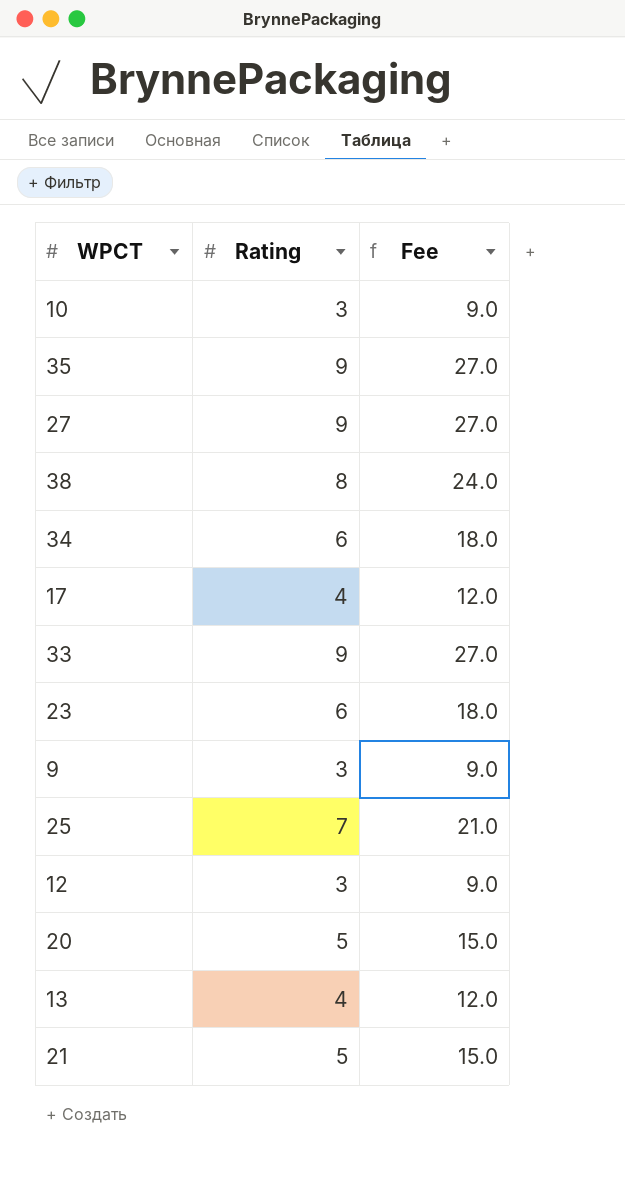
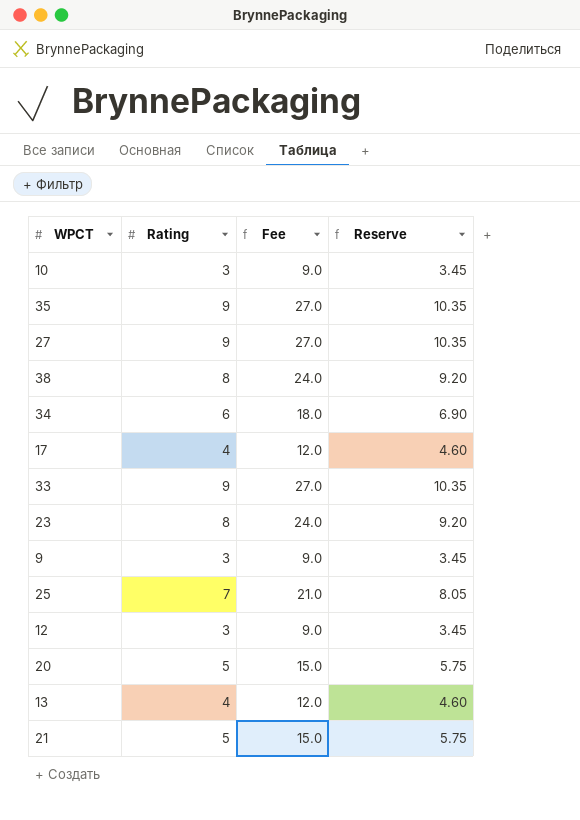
column Reserve | formula: none -> [Rating] * 1.15
23 | Rating: 6 -> 8
23 | Fee: 18.0 -> 24.0

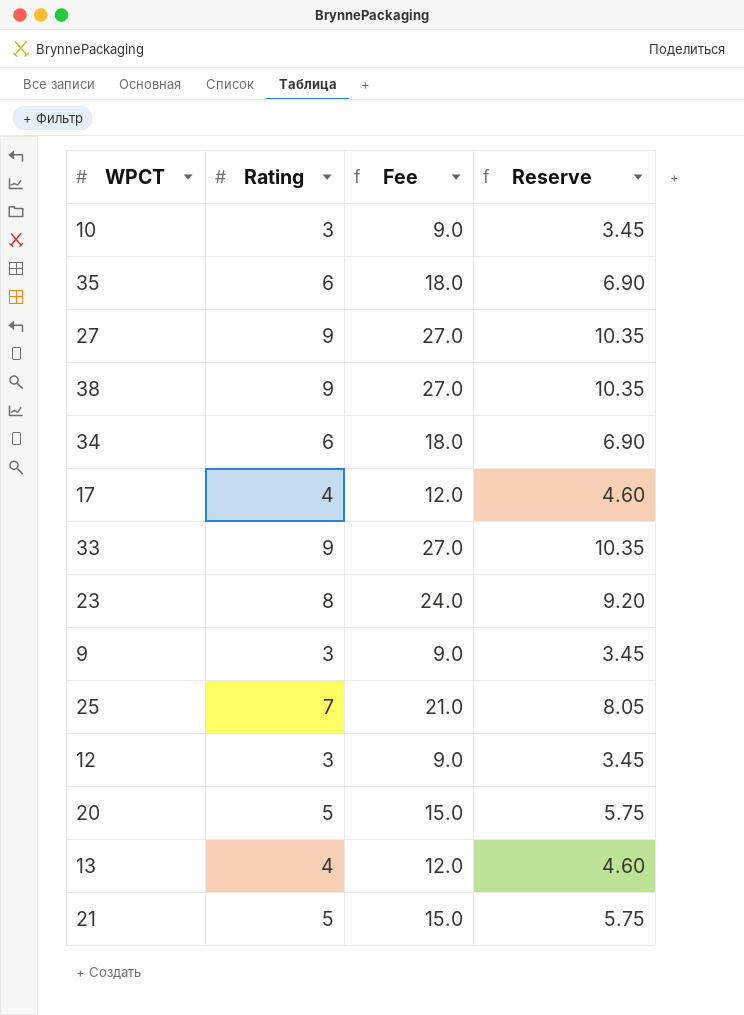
35 | Rating: 9 -> 6
35 | Fee: 27.0 -> 18.0
35 | Reserve: 10.35 -> 6.90
38 | Rating: 8 -> 9
38 | Fee: 24.0 -> 27.0
38 | Reserve: 9.20 -> 10.35

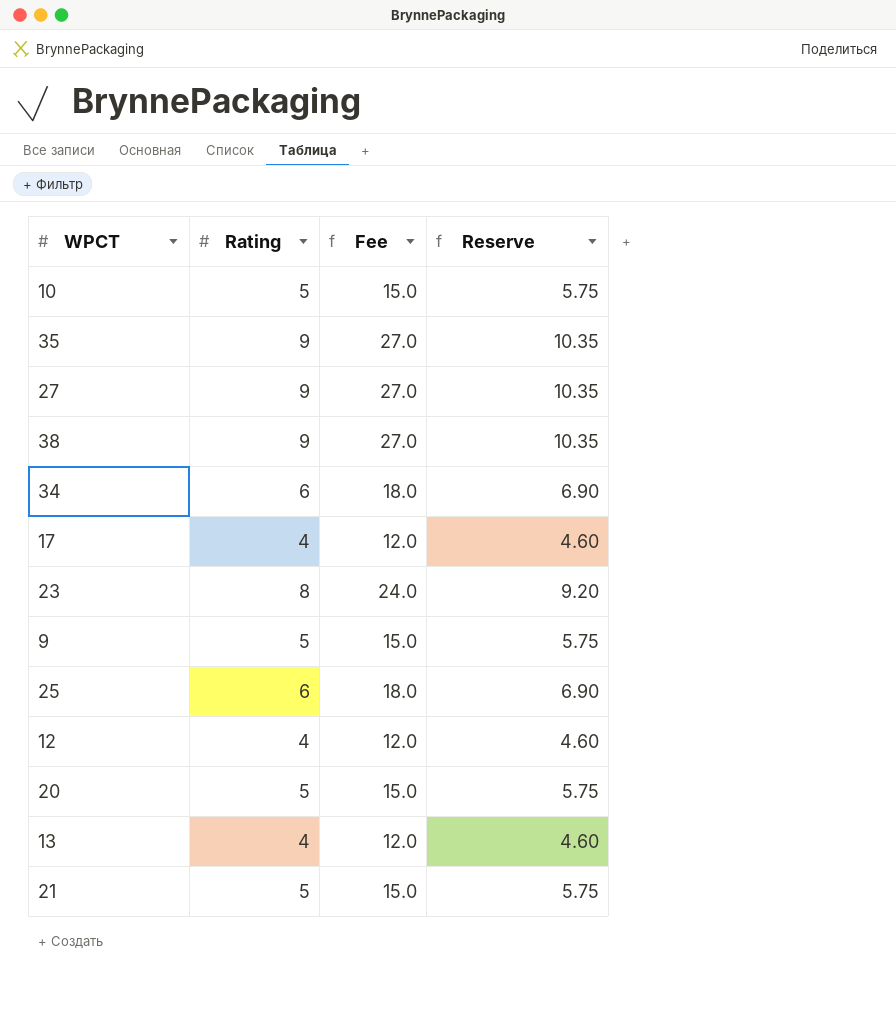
row 33: 9 | 27.0 | 10.35 -> none
10 | Rating: 3 -> 5
10 | Fee: 9.0 -> 15.0
10 | Reserve: 3.45 -> 5.75
35 | Rating: 6 -> 9
35 | Fee: 18.0 -> 27.0
35 | Reserve: 6.90 -> 10.35
9 | Rating: 3 -> 5
9 | Fee: 9.0 -> 15.0
9 | Reserve: 3.45 -> 5.75
25 | Rating: 7 -> 6
25 | Fee: 21.0 -> 18.0
25 | Reserve: 8.05 -> 6.90
12 | Rating: 3 -> 4
12 | Fee: 9.0 -> 12.0
12 | Reserve: 3.45 -> 4.60

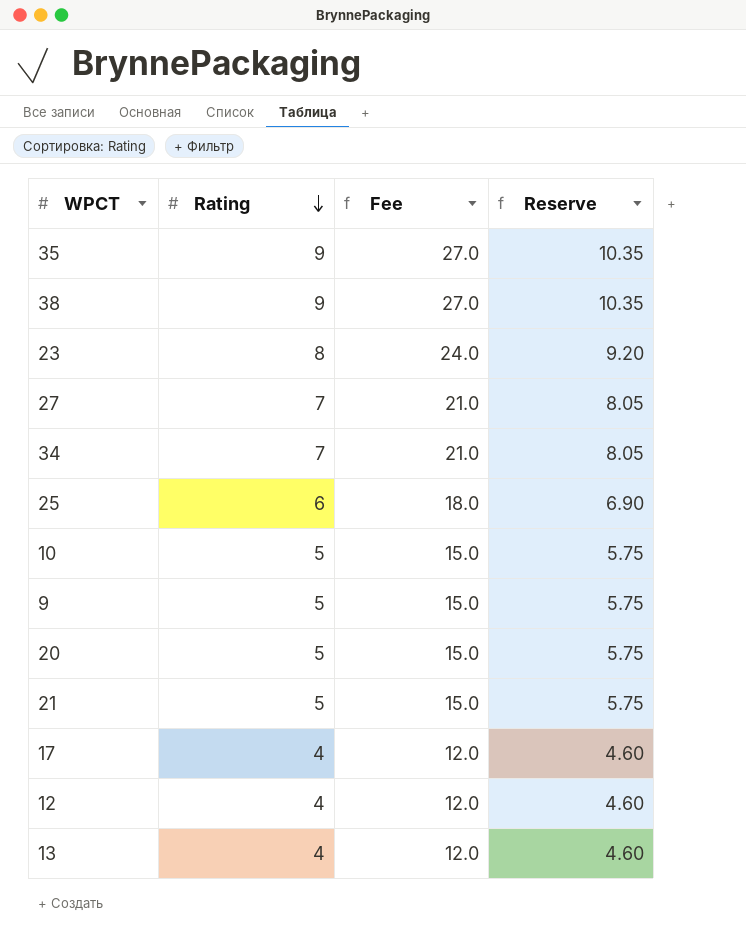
row order: none -> Rating descending
27 | Rating: 9 -> 7
27 | Fee: 27.0 -> 21.0
27 | Reserve: 10.35 -> 8.05
34 | Rating: 6 -> 7
34 | Fee: 18.0 -> 21.0
34 | Reserve: 6.90 -> 8.05

